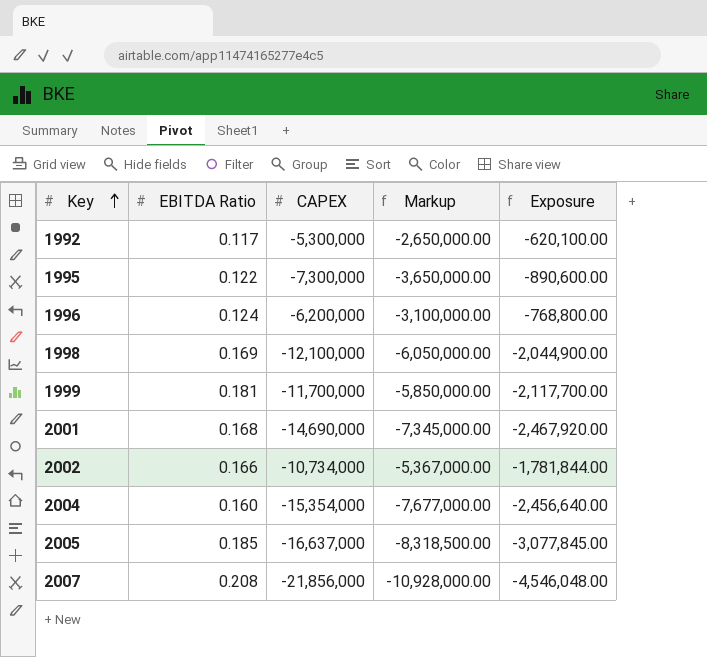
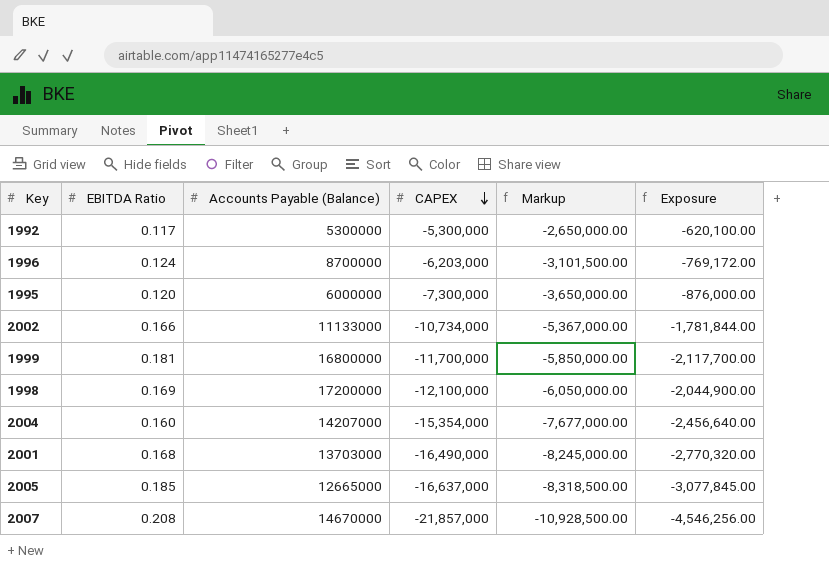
row order: Key ascending -> CAPEX descending
column Accounts Payable (Balance) | position: none -> 3
1996 | CAPEX: -6,200,000 -> -6,203,000
1996 | Markup: -3,100,000.00 -> -3,101,500.00
1996 | Exposure: -768,800.00 -> -769,172.00
1995 | EBITDA Ratio: 0.122 -> 0.120
1995 | Exposure: -890,600.00 -> -876,000.00
2001 | CAPEX: -14,690,000 -> -16,490,000
2001 | Markup: -7,345,000.00 -> -8,245,000.00
2001 | Exposure: -2,467,920.00 -> -2,770,320.00
2007 | CAPEX: -21,856,000 -> -21,857,000
2007 | Markup: -10,928,000.00 -> -10,928,500.00
2007 | Exposure: -4,546,048.00 -> -4,546,256.00

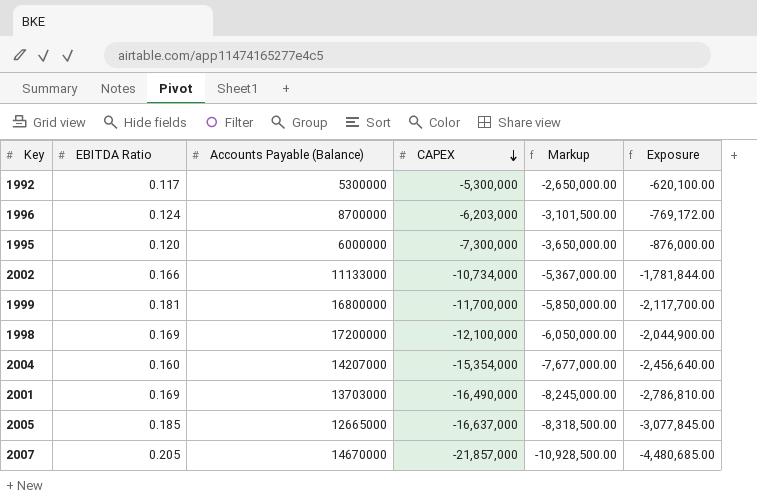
2001 | EBITDA Ratio: 0.168 -> 0.169
2001 | Exposure: -2,770,320.00 -> -2,786,810.00
2007 | EBITDA Ratio: 0.208 -> 0.205
2007 | Exposure: -4,546,256.00 -> -4,480,685.00

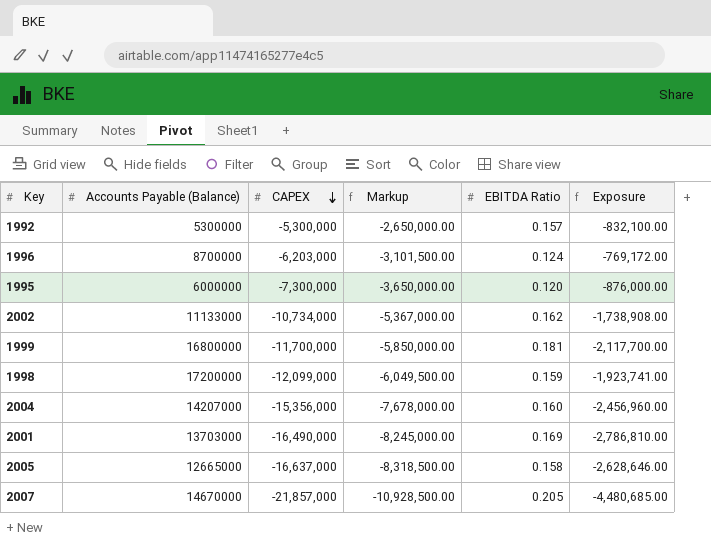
column EBITDA Ratio | position: 2 -> 5
1992 | EBITDA Ratio: 0.117 -> 0.157
1992 | Exposure: -620,100.00 -> -832,100.00
2002 | EBITDA Ratio: 0.166 -> 0.162
2002 | Exposure: -1,781,844.00 -> -1,738,908.00
1998 | CAPEX: -12,100,000 -> -12,099,000
1998 | Markup: -6,050,000.00 -> -6,049,500.00
1998 | EBITDA Ratio: 0.169 -> 0.159
1998 | Exposure: -2,044,900.00 -> -1,923,741.00
2004 | CAPEX: -15,354,000 -> -15,356,000
2004 | Markup: -7,677,000.00 -> -7,678,000.00
2004 | Exposure: -2,456,640.00 -> -2,456,960.00
2005 | EBITDA Ratio: 0.185 -> 0.158
2005 | Exposure: -3,077,845.00 -> -2,628,646.00

